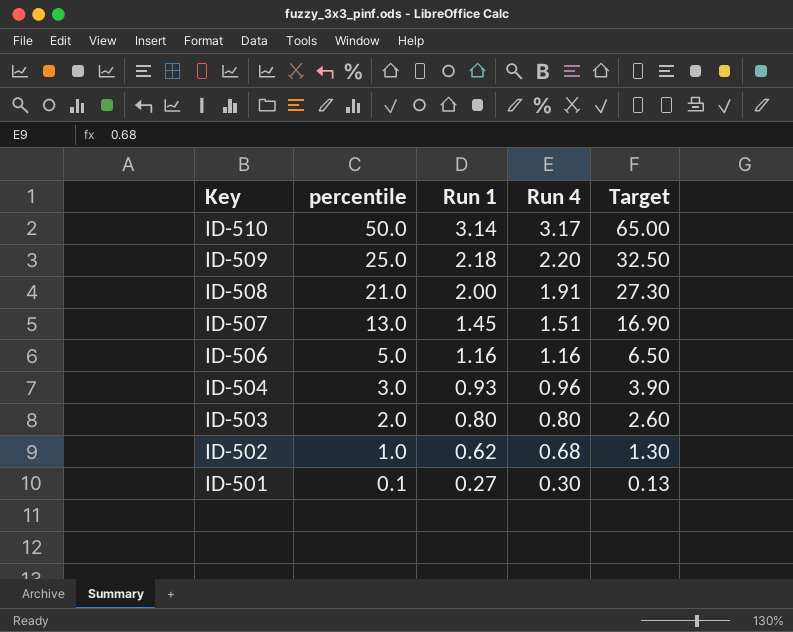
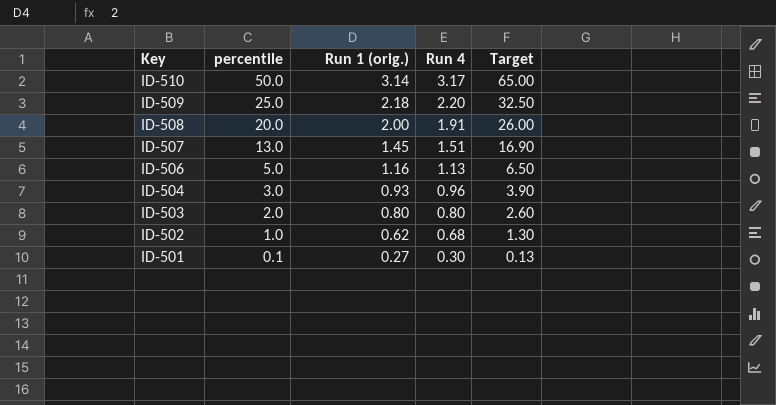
column name: Run 1 -> Run 1 (orig.)
ID-508 | percentile: 21.0 -> 20.0
ID-508 | Target: 27.30 -> 26.00
ID-506 | Run 4: 1.16 -> 1.13

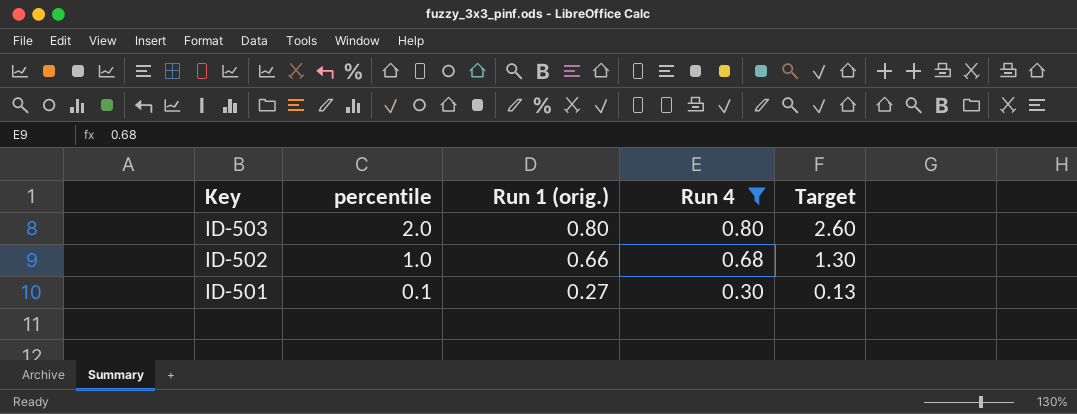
filter: none -> Run 4 <= 0.80
ID-502 | Run 1 (orig.): 0.62 -> 0.66

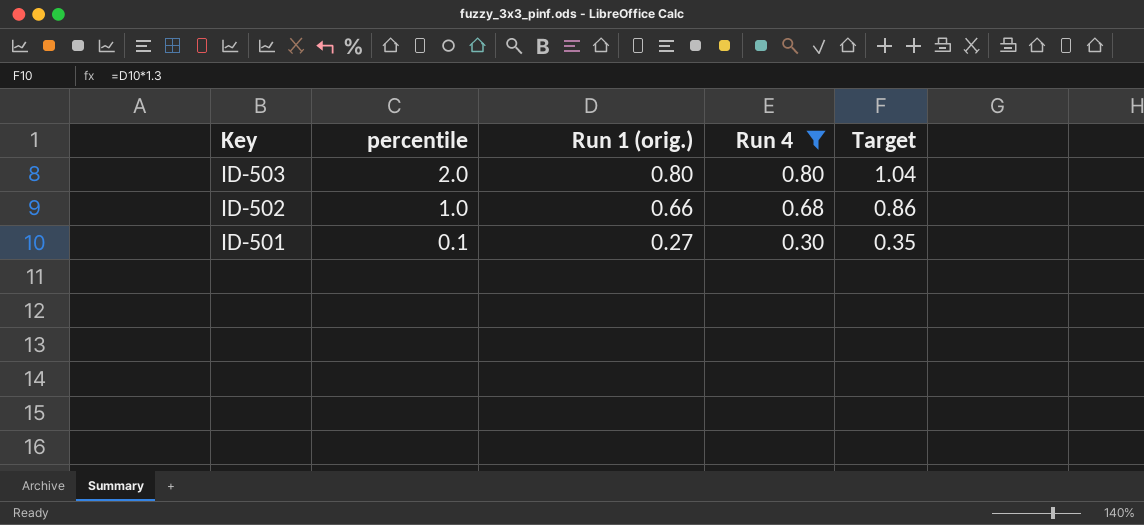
column Target | formula: [percentile] * 1.3 -> [Run 1 (orig.)] * 1.3

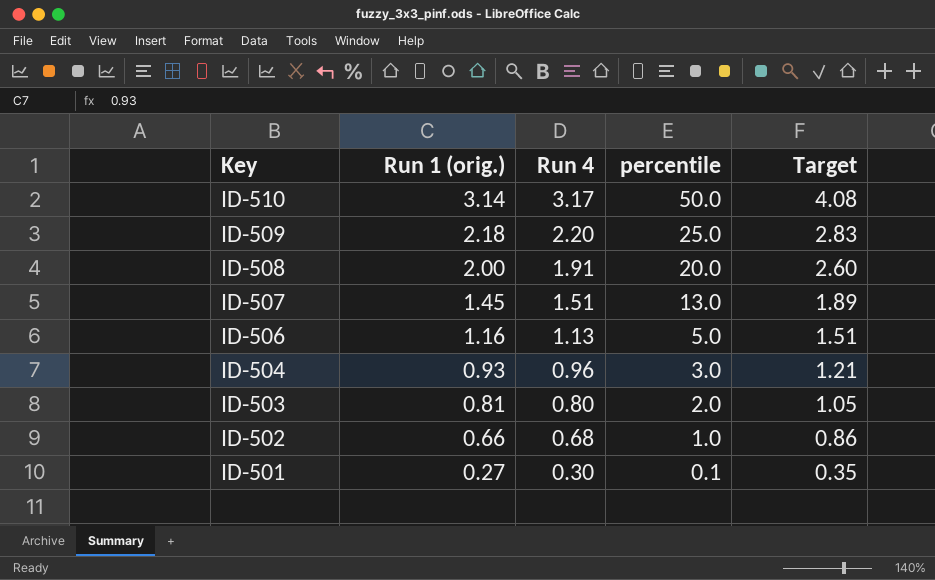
filter: Run 4 <= 0.80 -> none
column percentile | position: 2 -> 4
ID-503 | Run 1 (orig.): 0.80 -> 0.81
ID-503 | Target: 1.04 -> 1.05

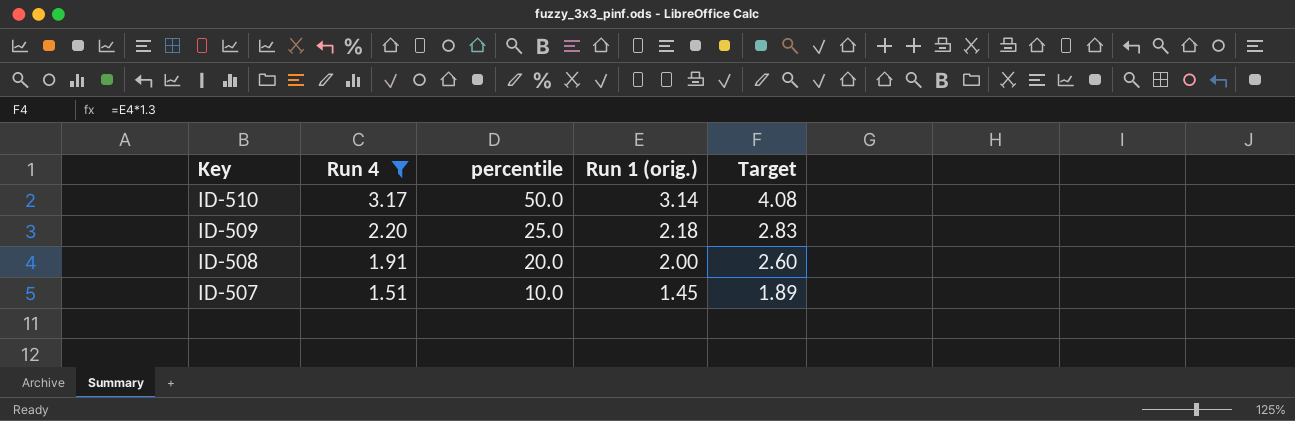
filter: none -> Run 4 >= 1.51
column Run 1 (orig.) | position: 2 -> 4
ID-507 | percentile: 13.0 -> 10.0

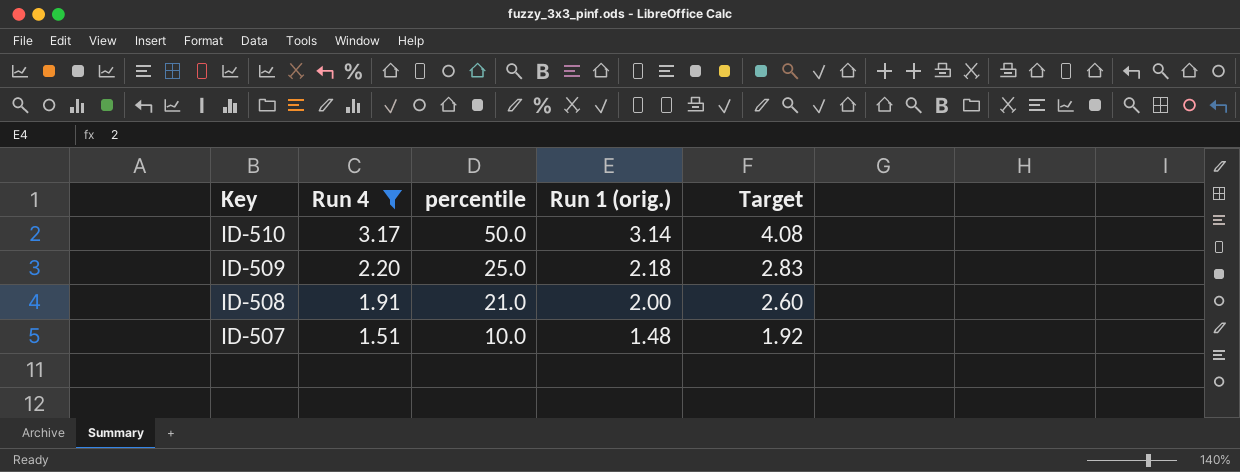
ID-508 | percentile: 20.0 -> 21.0
ID-507 | Run 1 (orig.): 1.45 -> 1.48
ID-507 | Target: 1.89 -> 1.92

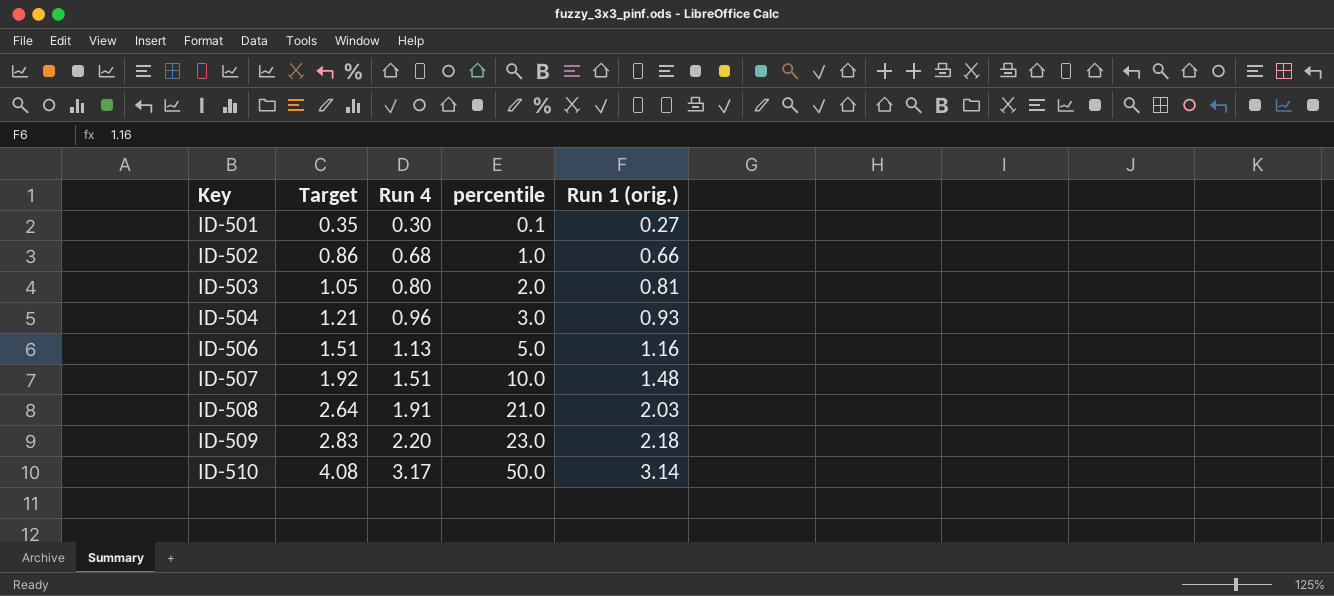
filter: Run 4 >= 1.51 -> none
row order: Key descending -> Key ascending
column Target | position: 5 -> 2
ID-508 | Target: 2.60 -> 2.64
ID-508 | Run 1 (orig.): 2.00 -> 2.03
ID-509 | percentile: 25.0 -> 23.0

